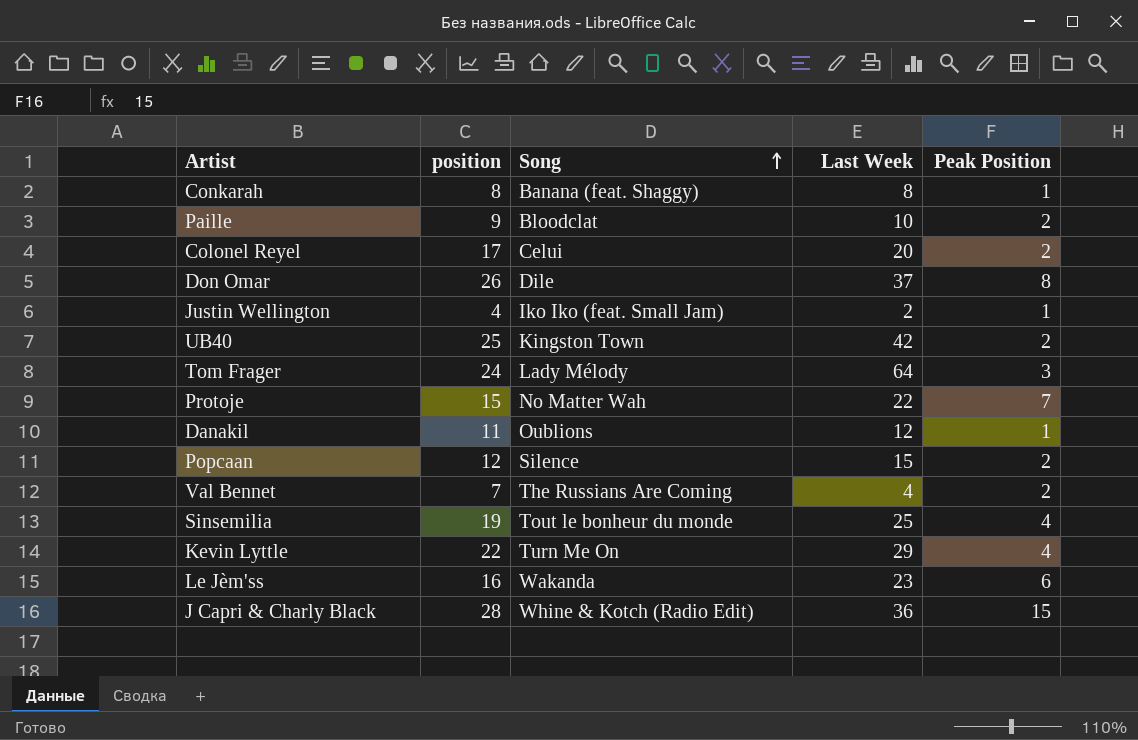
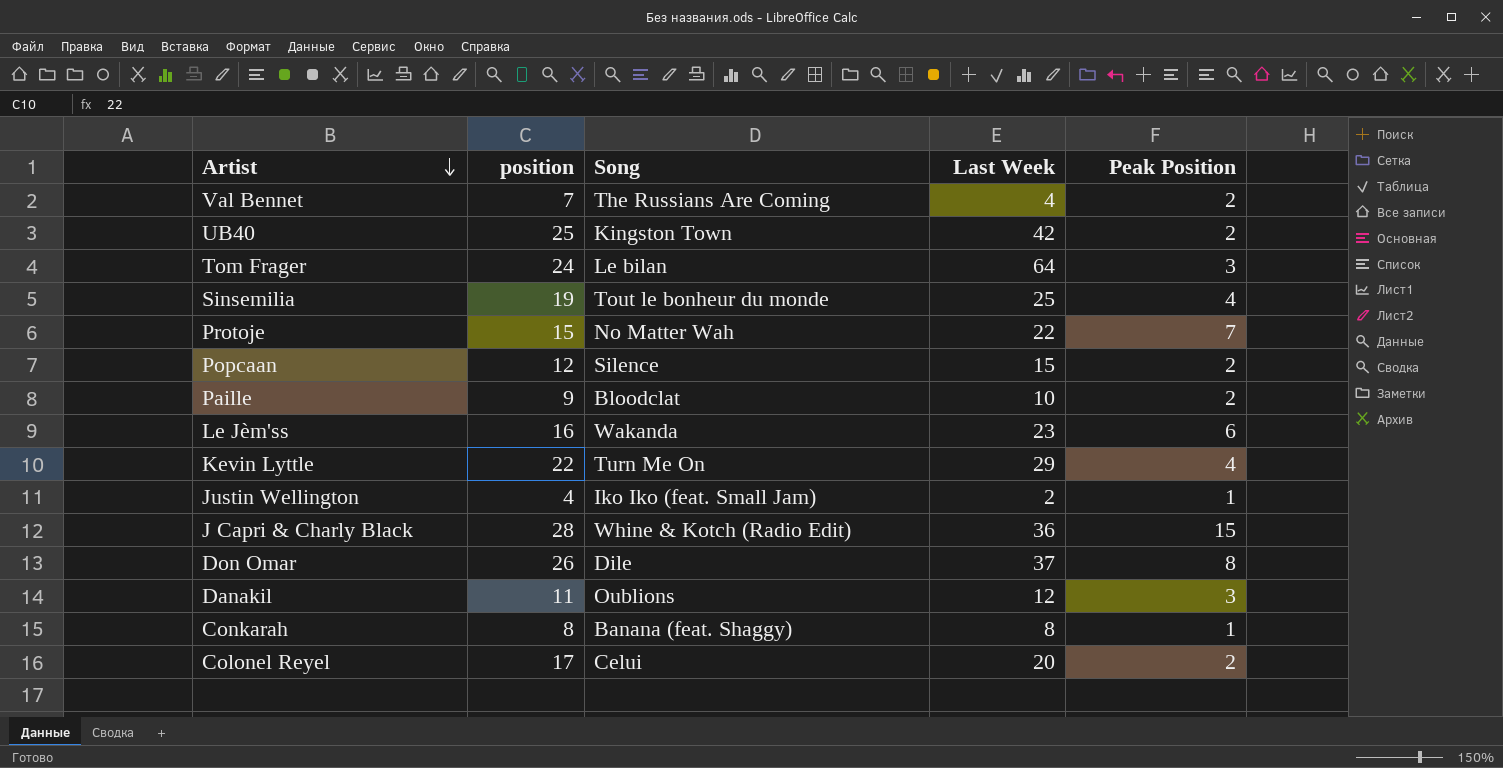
row order: Song ascending -> Artist descending
Tom Frager | Song: Lady Mélody -> Le bilan
Danakil | Peak Position: 1 -> 3

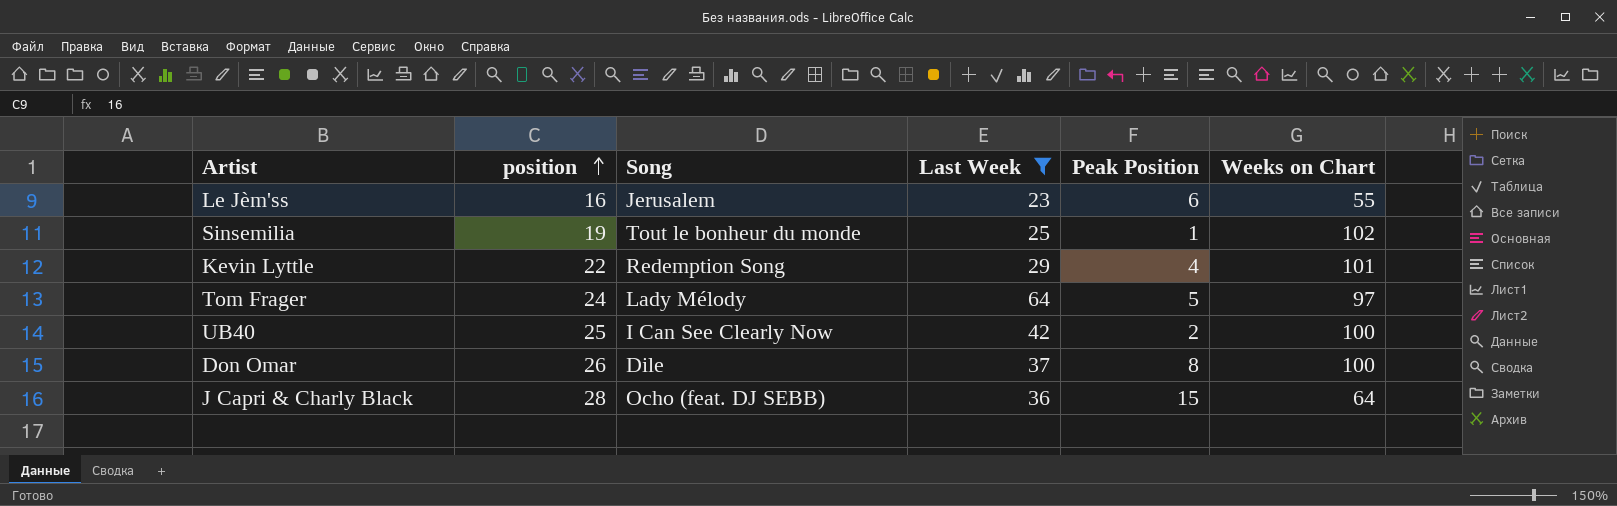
filter: none -> Last Week >= 23
row order: Artist descending -> position ascending
column Weeks on Chart | position: none -> 6
Le Jèm'ss | Song: Wakanda -> Jerusalem
Sinsemilia | Peak Position: 4 -> 1
Kevin Lyttle | Song: Turn Me On -> Redemption Song
Tom Frager | Song: Le bilan -> Lady Mélody
Tom Frager | Peak Position: 3 -> 5
UB40 | Song: Kingston Town -> I Can See Clearly Now
J Capri & Charly Black | Song: Whine & Kotch (Radio Edit) -> Ocho (feat. DJ SEBB)

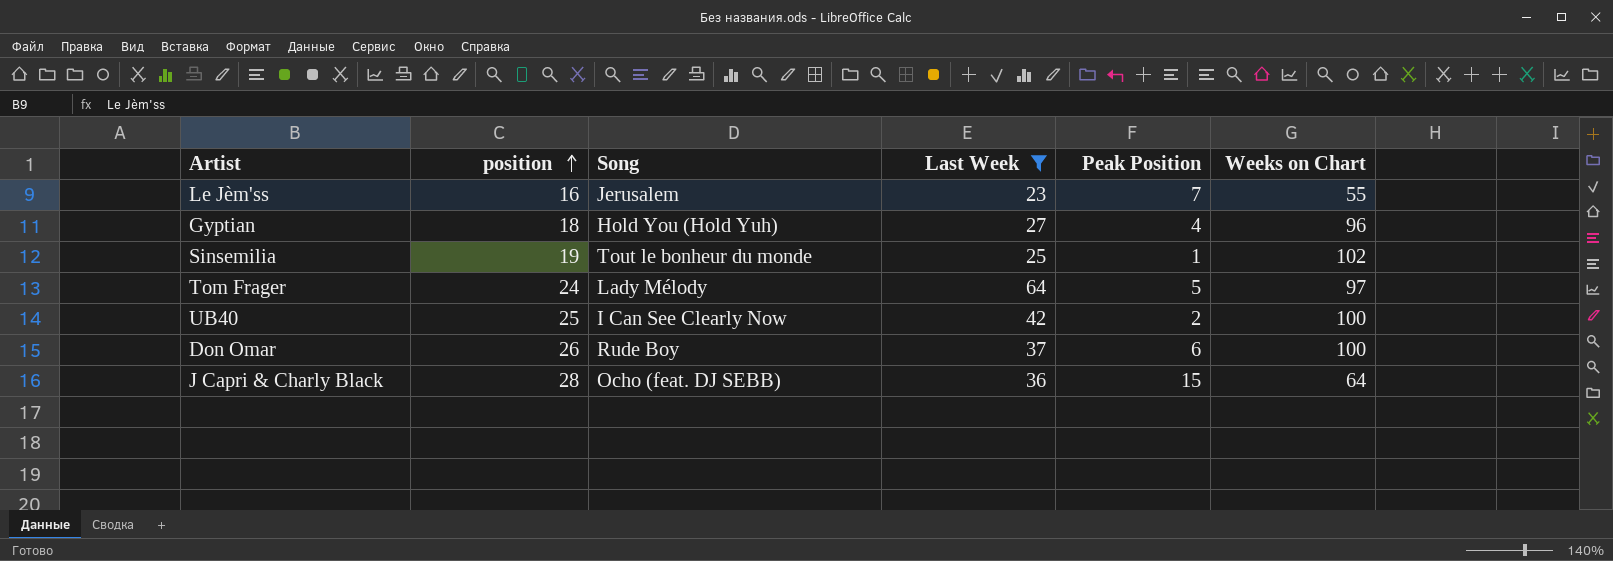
row Kevin Lyttle: 22 | Redemption Song | 29 | 4 | 101 -> none
Le Jèm'ss | Peak Position: 6 -> 7
row Gyptian: none -> 18 | Hold You (Hold Yuh) | 27 | 4 | 96
Don Omar | Song: Dile -> Rude Boy
Don Omar | Peak Position: 8 -> 6

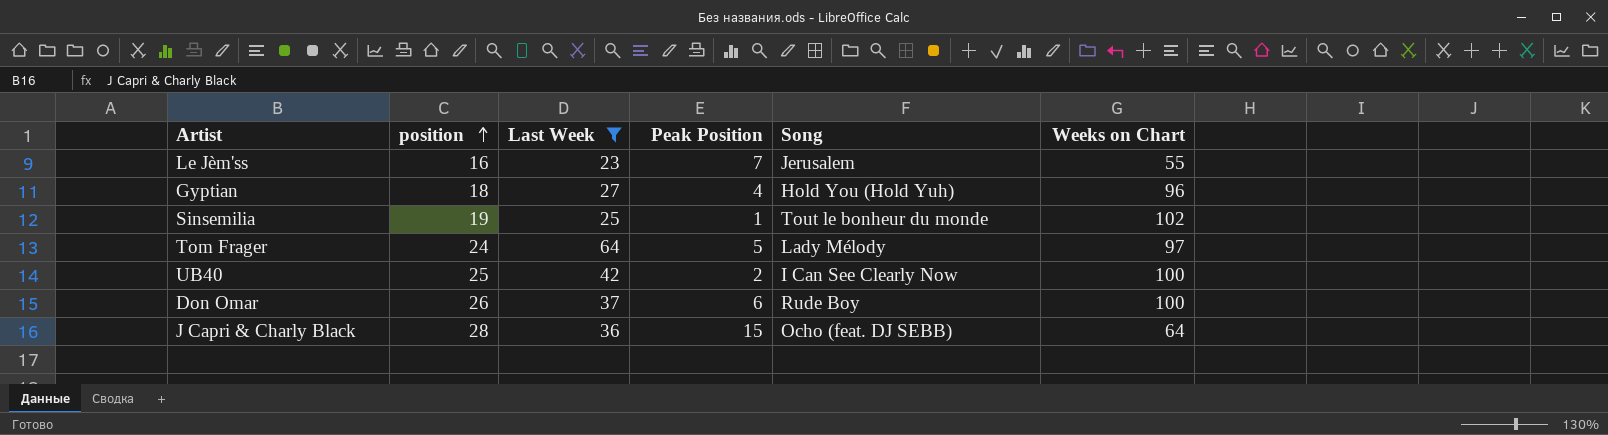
column Song | position: 3 -> 5

